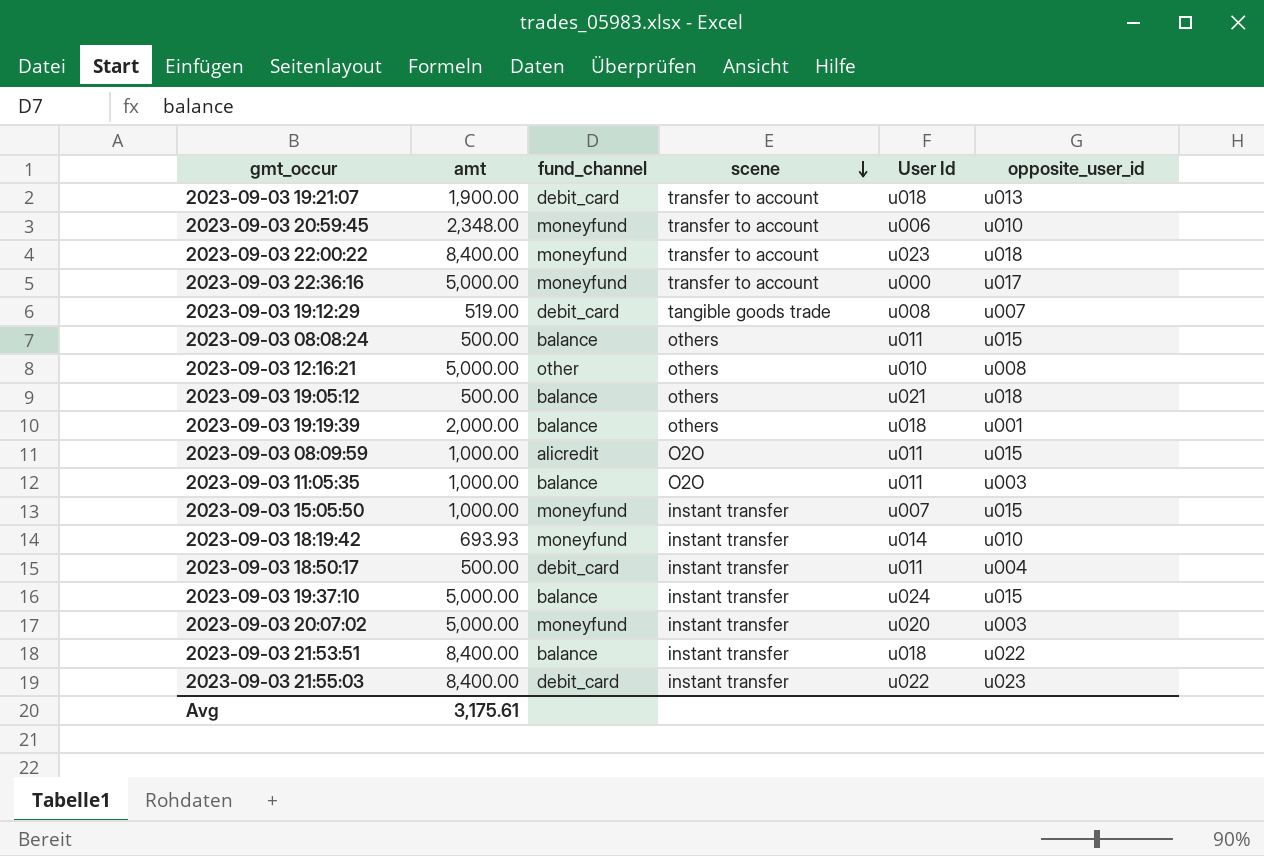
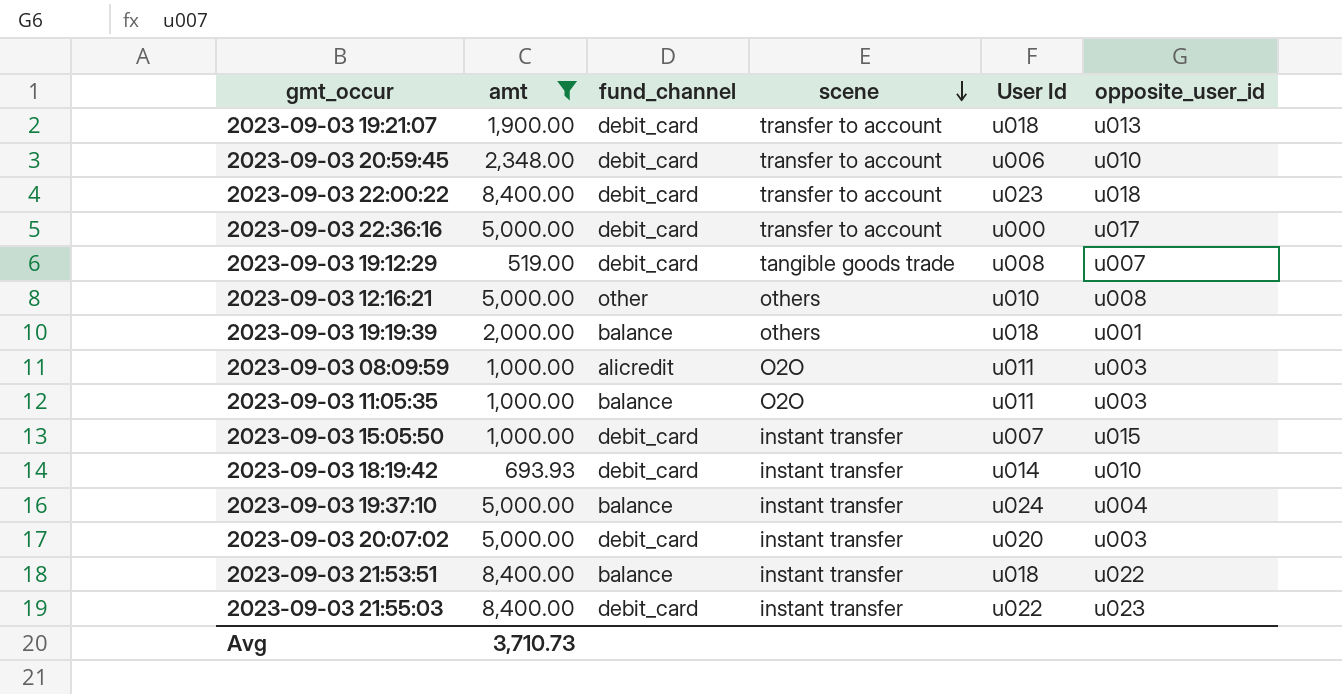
filter: none -> amt != 500.00
2023-09-03 20:59:45 | fund_channel: moneyfund -> debit_card
2023-09-03 22:00:22 | fund_channel: moneyfund -> debit_card
2023-09-03 22:36:16 | fund_channel: moneyfund -> debit_card
2023-09-03 08:09:59 | opposite_user_id: u015 -> u003
2023-09-03 15:05:50 | fund_channel: moneyfund -> debit_card
2023-09-03 18:19:42 | fund_channel: moneyfund -> debit_card
2023-09-03 19:37:10 | opposite_user_id: u015 -> u004
2023-09-03 20:07:02 | fund_channel: moneyfund -> debit_card
Avg | amt: 3,175.61 -> 3,710.73

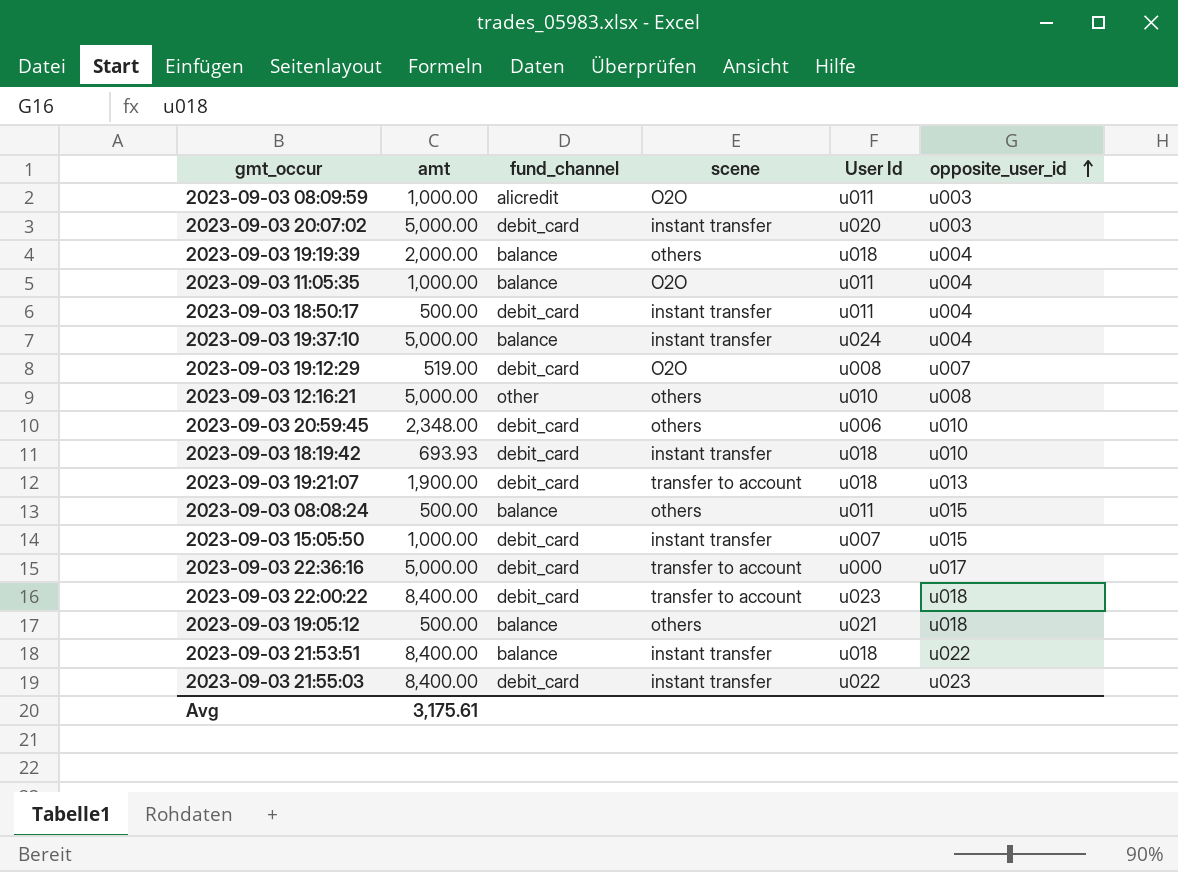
filter: amt != 500.00 -> none
row order: scene descending -> opposite_user_id ascending
2023-09-03 19:19:39 | opposite_user_id: u001 -> u004
2023-09-03 11:05:35 | opposite_user_id: u003 -> u004
2023-09-03 19:12:29 | scene: tangible goods trade -> O2O
2023-09-03 20:59:45 | scene: transfer to account -> others
2023-09-03 18:19:42 | User Id: u014 -> u018
Avg | amt: 3,710.73 -> 3,175.61

